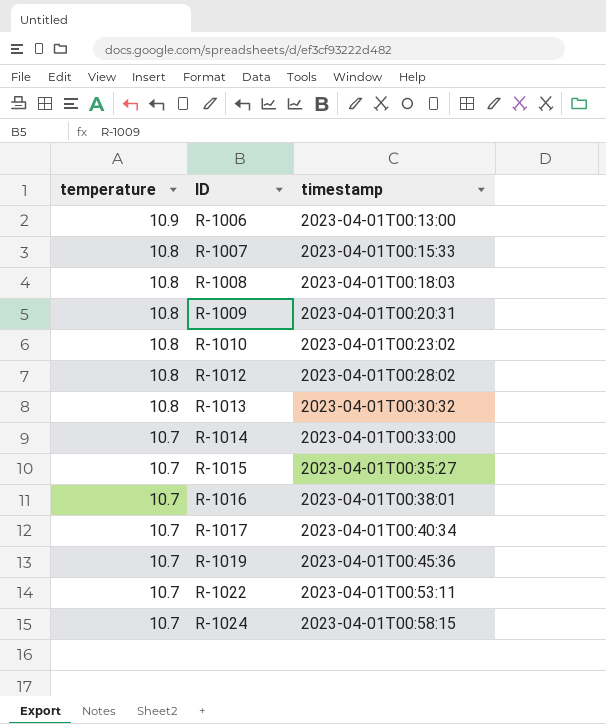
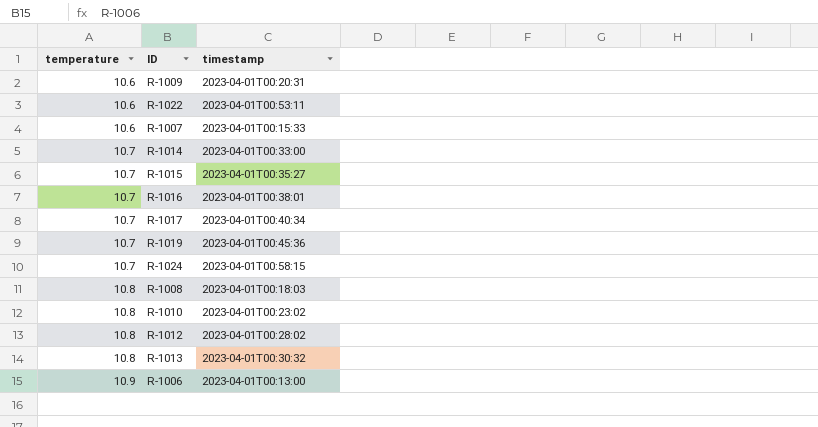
row order: temperature descending -> temperature ascending
R-1009 | temperature: 10.8 -> 10.6
R-1022 | temperature: 10.7 -> 10.6
R-1007 | temperature: 10.8 -> 10.6

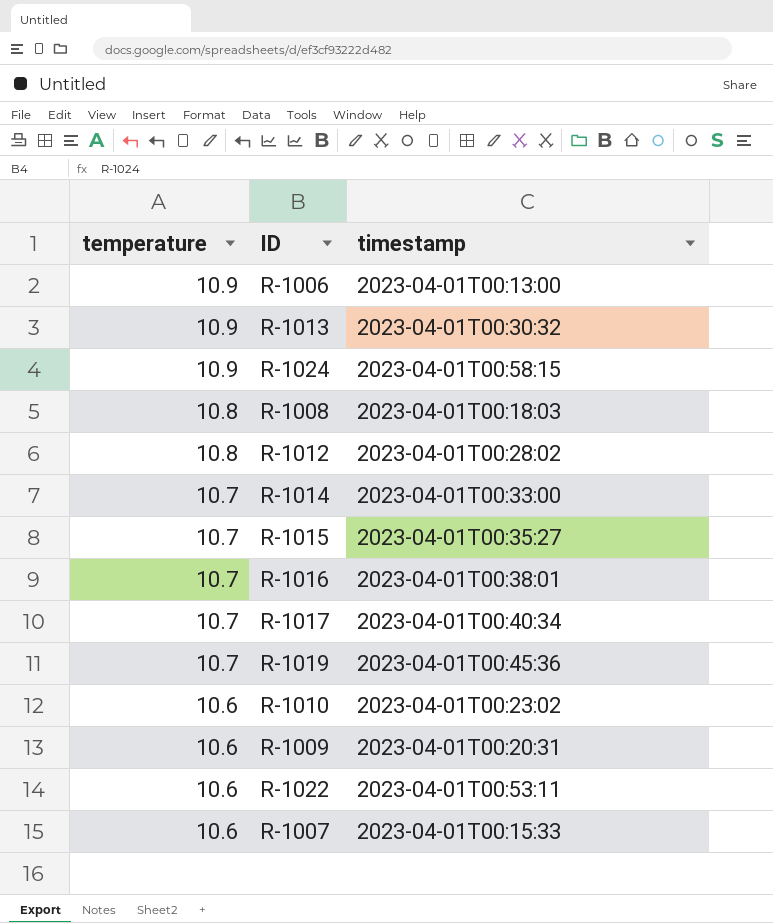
row order: temperature ascending -> temperature descending
R-1013 | temperature: 10.8 -> 10.9
R-1024 | temperature: 10.7 -> 10.9
R-1010 | temperature: 10.8 -> 10.6

